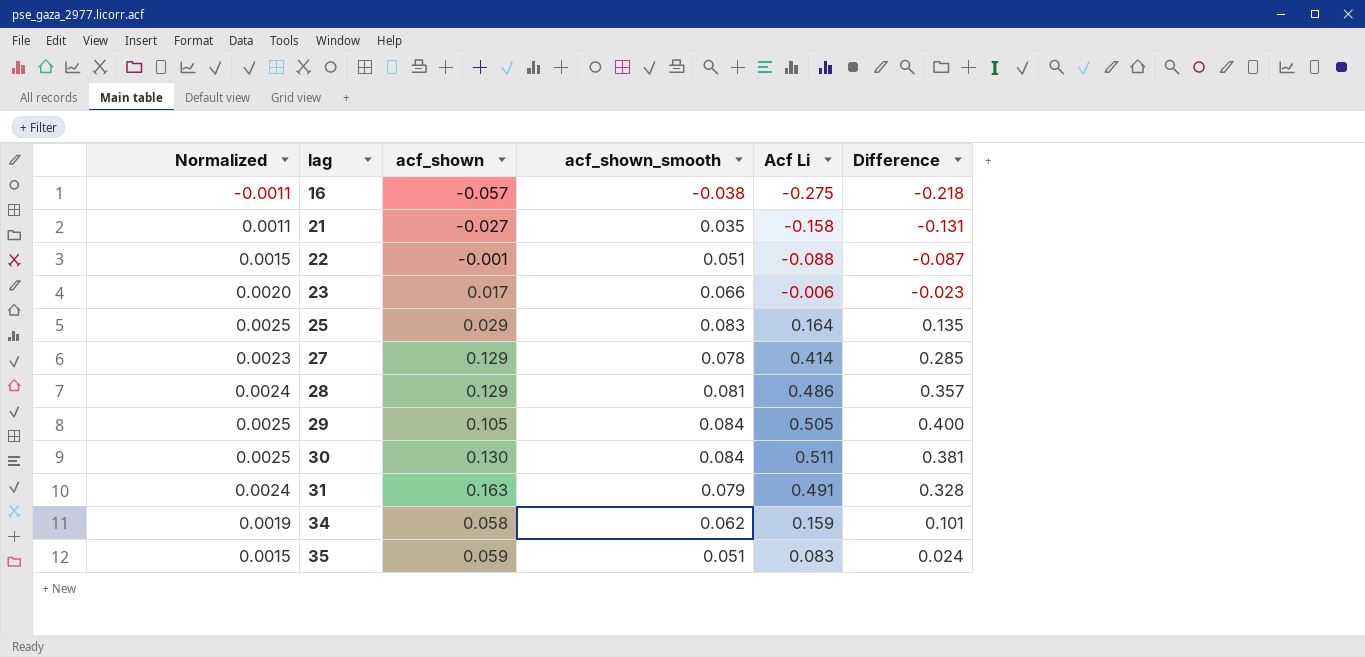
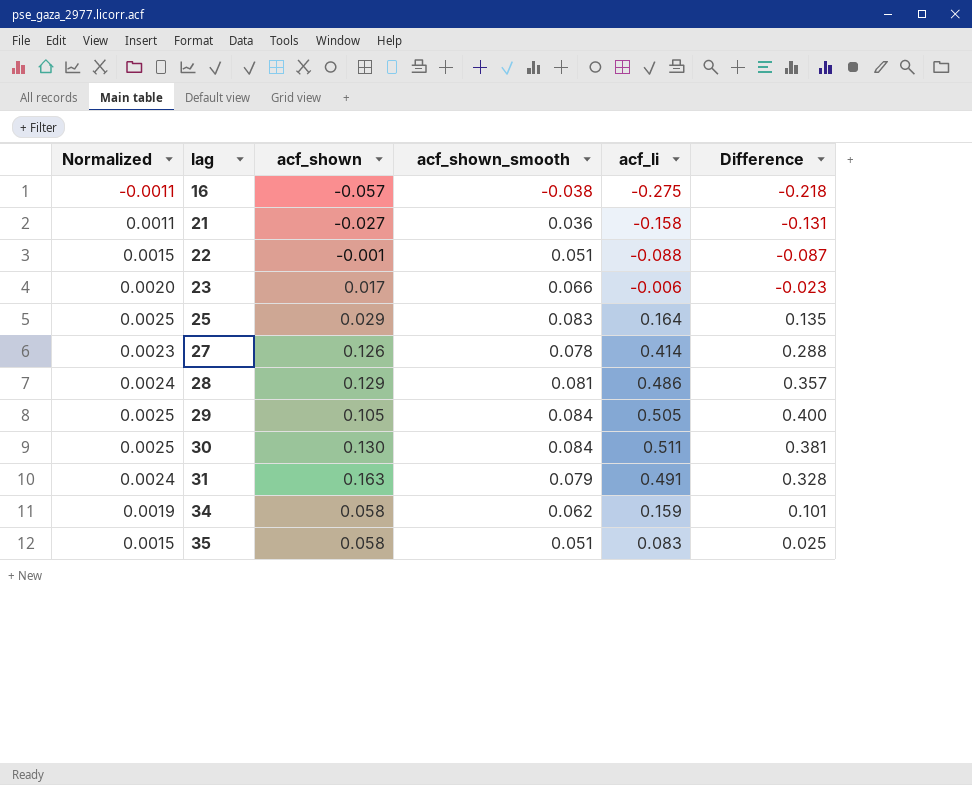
column name: Acf Li -> acf_li
21 | acf_shown_smooth: 0.035 -> 0.036
27 | acf_shown: 0.129 -> 0.126
27 | Difference: 0.285 -> 0.288
35 | acf_shown: 0.059 -> 0.058
35 | Difference: 0.024 -> 0.025

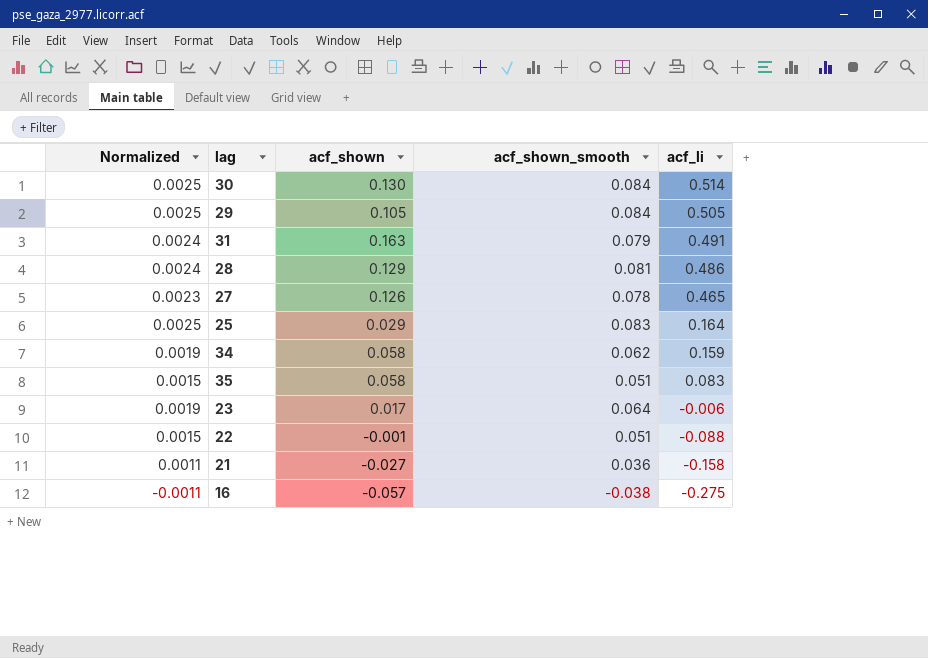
row order: lag ascending -> acf_li descending
column Difference | formula: [acf_li] - [acf_shown] -> none
30 | acf_li: 0.511 -> 0.514
27 | acf_li: 0.414 -> 0.465
23 | Normalized: 0.0020 -> 0.0019
23 | acf_shown_smooth: 0.066 -> 0.064

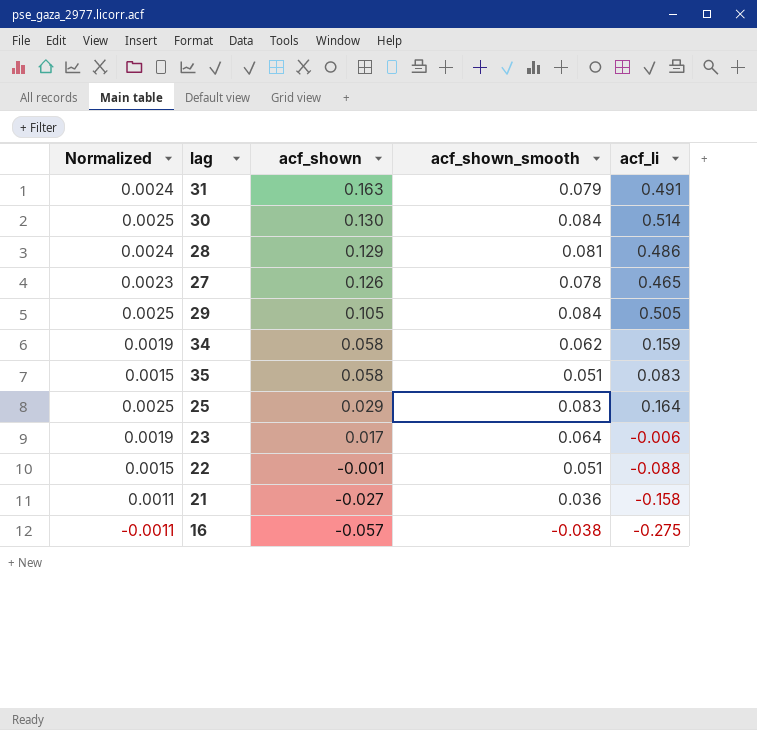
row order: acf_li descending -> acf_shown descending

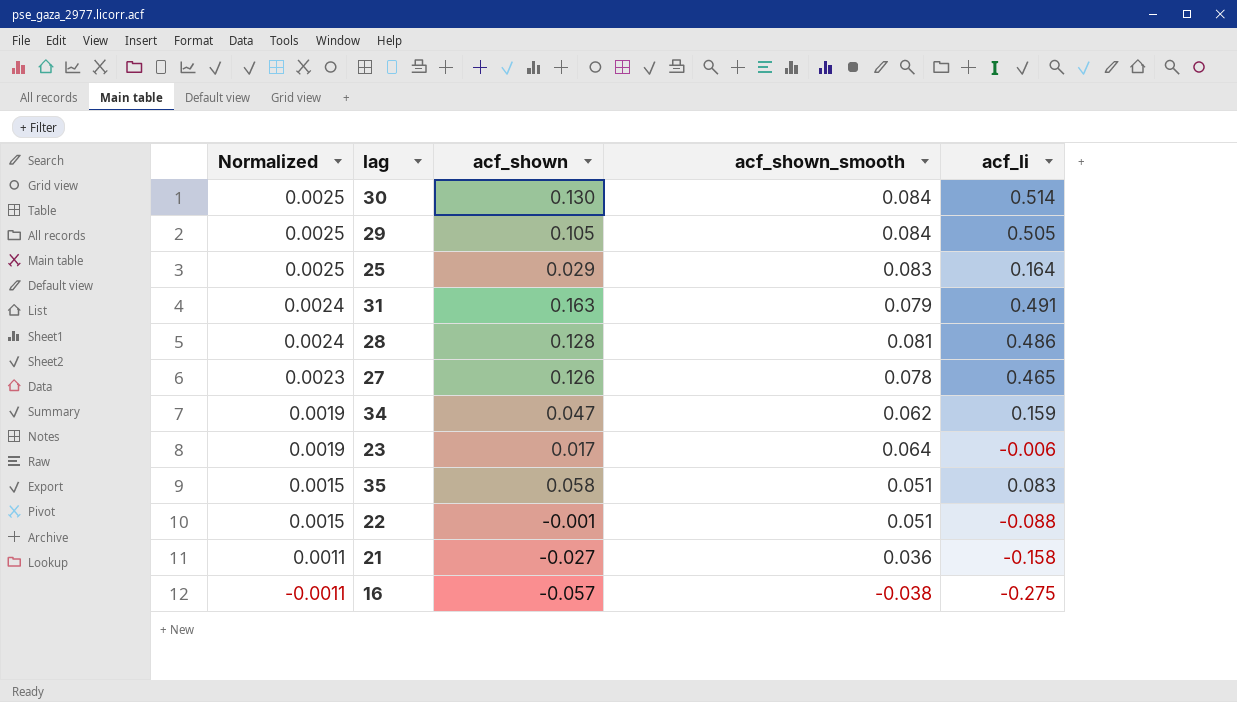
row order: acf_shown descending -> Normalized descending
28 | acf_shown: 0.129 -> 0.128
34 | acf_shown: 0.058 -> 0.047

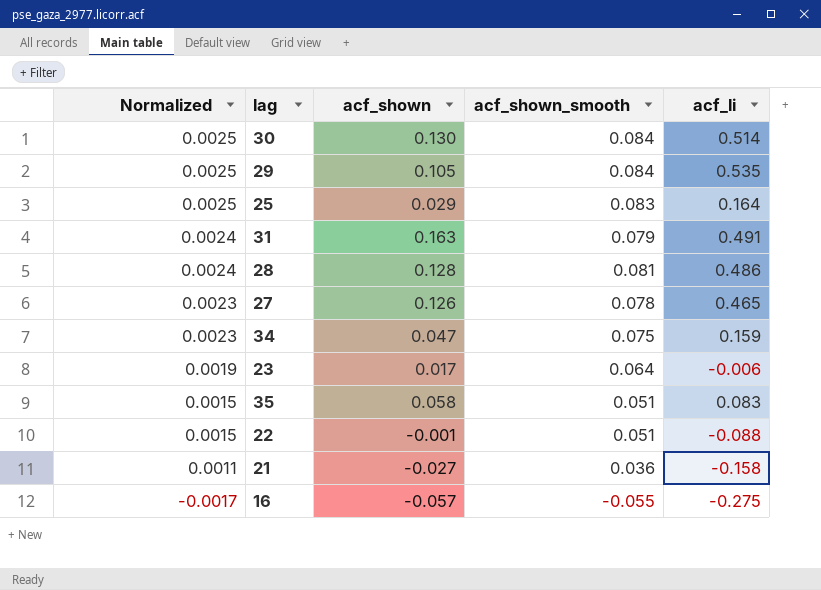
29 | acf_li: 0.505 -> 0.535
34 | Normalized: 0.0019 -> 0.0023
34 | acf_shown_smooth: 0.062 -> 0.075
16 | Normalized: -0.0011 -> -0.0017
16 | acf_shown_smooth: -0.038 -> -0.055

